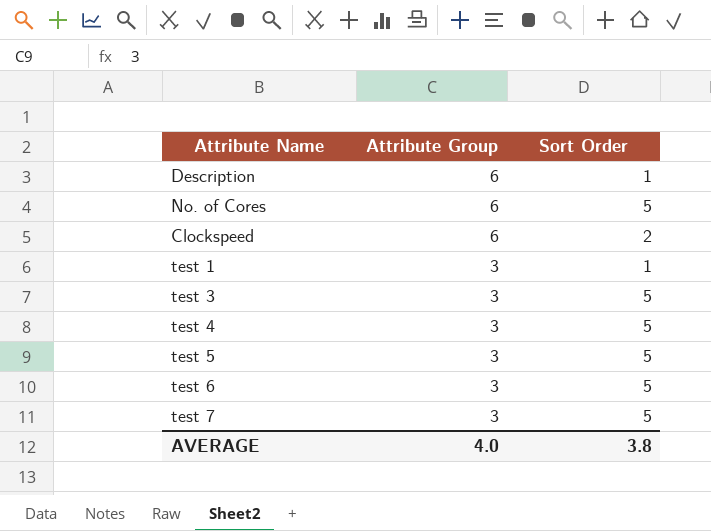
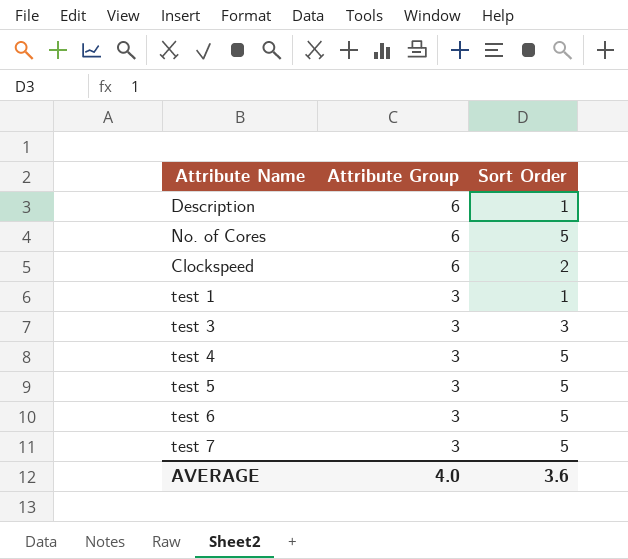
test 3 | Sort Order: 5 -> 3
AVERAGE | Sort Order: 3.8 -> 3.6

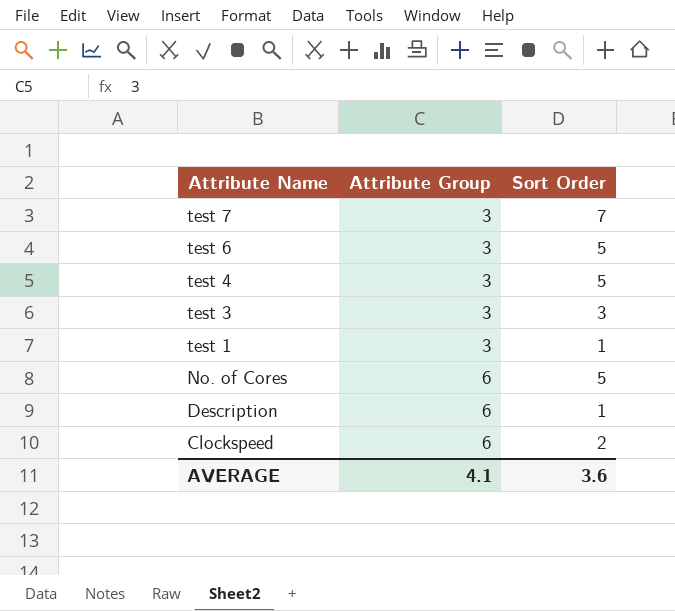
row order: Attribute Group descending -> Attribute Name descending
row test 5: 3 | 5 -> none
test 7 | Sort Order: 5 -> 7
AVERAGE | Attribute Group: 4.0 -> 4.1

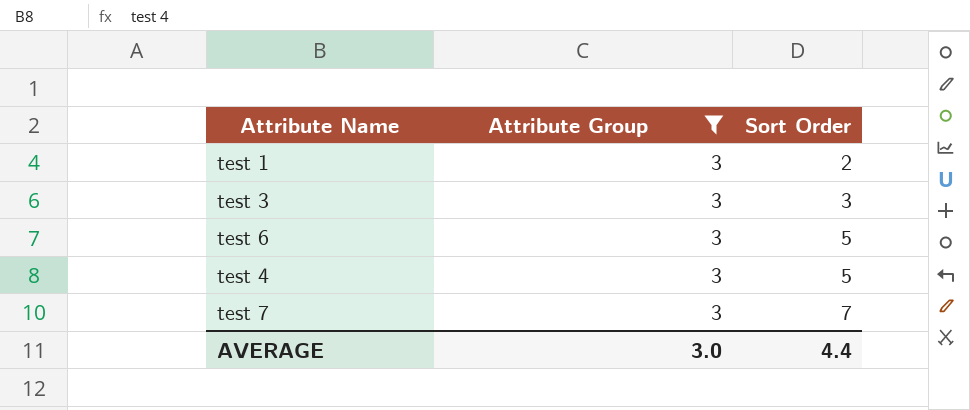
filter: none -> Attribute Group = 3
row order: Attribute Name descending -> Sort Order ascending
test 1 | Sort Order: 1 -> 2
AVERAGE | Attribute Group: 4.1 -> 3.0
AVERAGE | Sort Order: 3.6 -> 4.4

